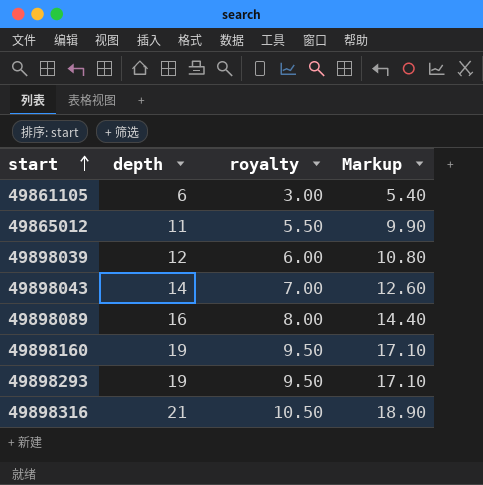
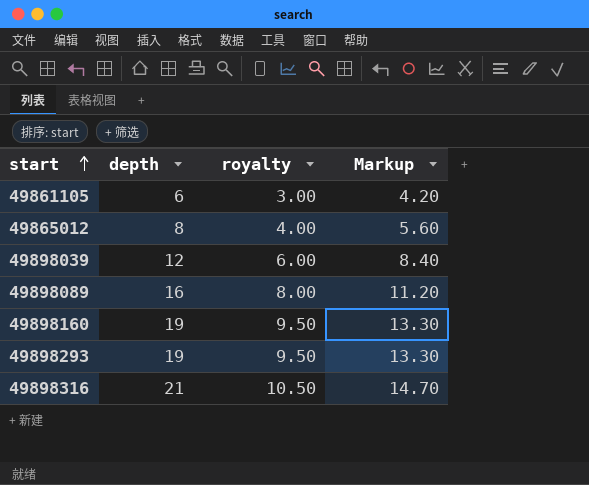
column Markup | formula: [depth] * 0.9 -> [depth] * 0.7
row 49898043: 14 | 7.00 | 12.60 -> none
49865012 | depth: 11 -> 8
49865012 | royalty: 5.50 -> 4.00

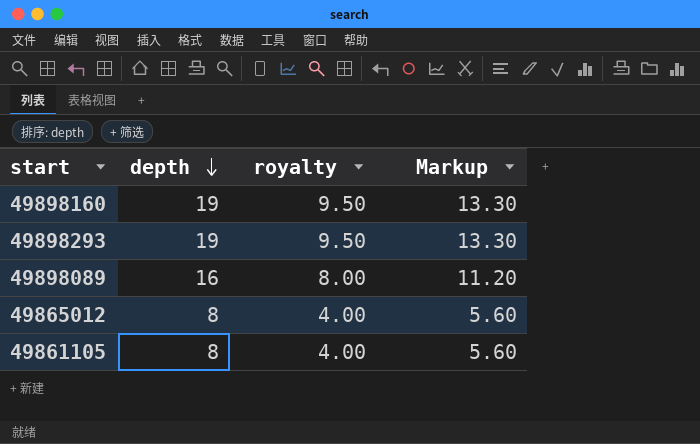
row order: start ascending -> depth descending
row 49898039: 12 | 6.00 | 8.40 -> none
row 49898316: 21 | 10.50 | 14.70 -> none
49861105 | depth: 6 -> 8
49861105 | royalty: 3.00 -> 4.00
49861105 | Markup: 4.20 -> 5.60

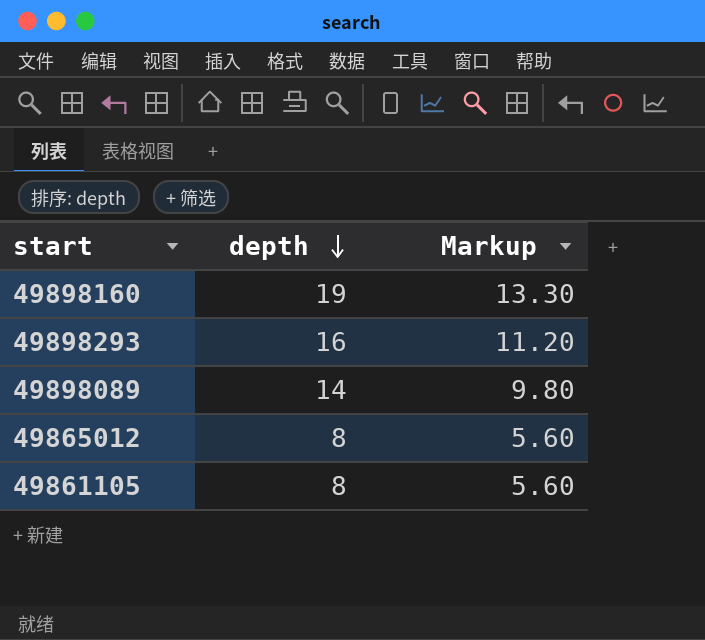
column royalty | formula: [depth] * 0.5 -> none
49898293 | depth: 19 -> 16
49898293 | Markup: 13.30 -> 11.20
49898089 | depth: 16 -> 14
49898089 | Markup: 11.20 -> 9.80

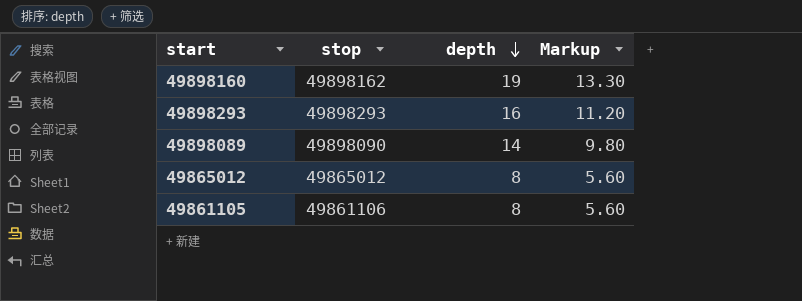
column stop | position: none -> 2

